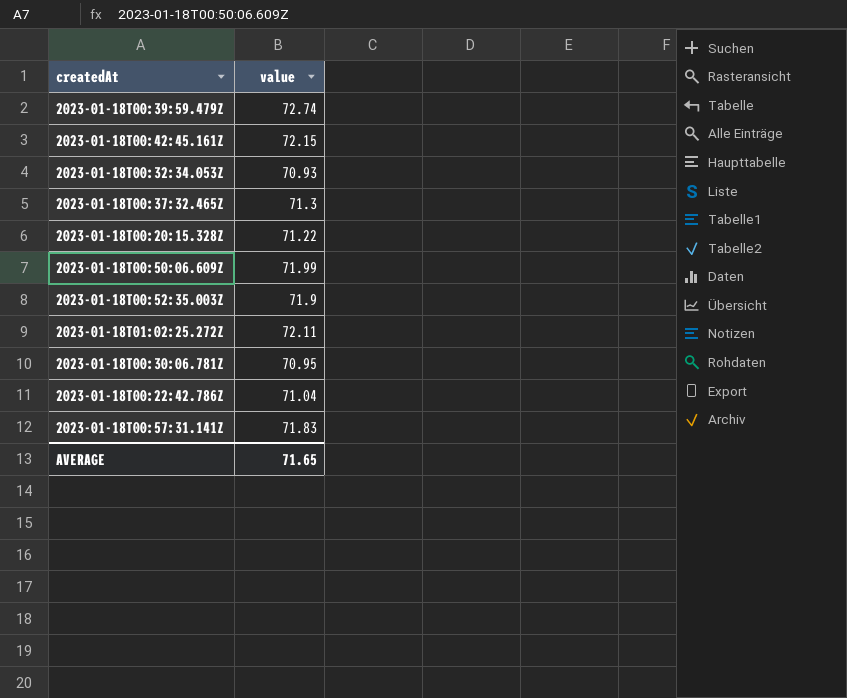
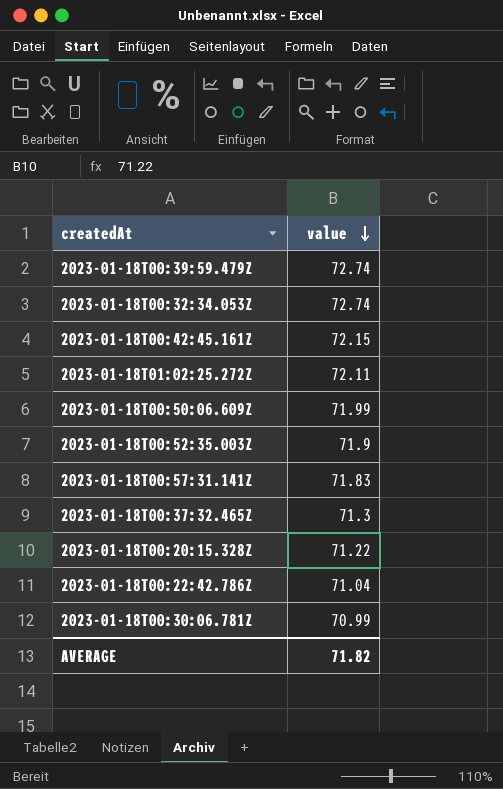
row order: none -> value descending
2023-01-18T00:32:34.053Z | value: 70.93 -> 72.74
2023-01-18T00:30:06.781Z | value: 70.95 -> 70.99
AVERAGE | value: 71.65 -> 71.82

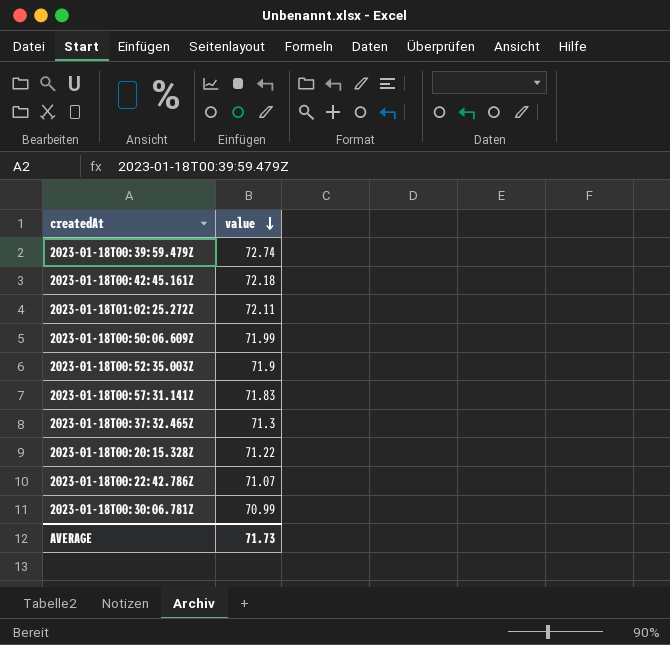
row 2023-01-18T00:32:34.053Z: 72.74 -> none
2023-01-18T00:42:45.161Z | value: 72.15 -> 72.18
2023-01-18T00:22:42.786Z | value: 71.04 -> 71.07
AVERAGE | value: 71.82 -> 71.73

